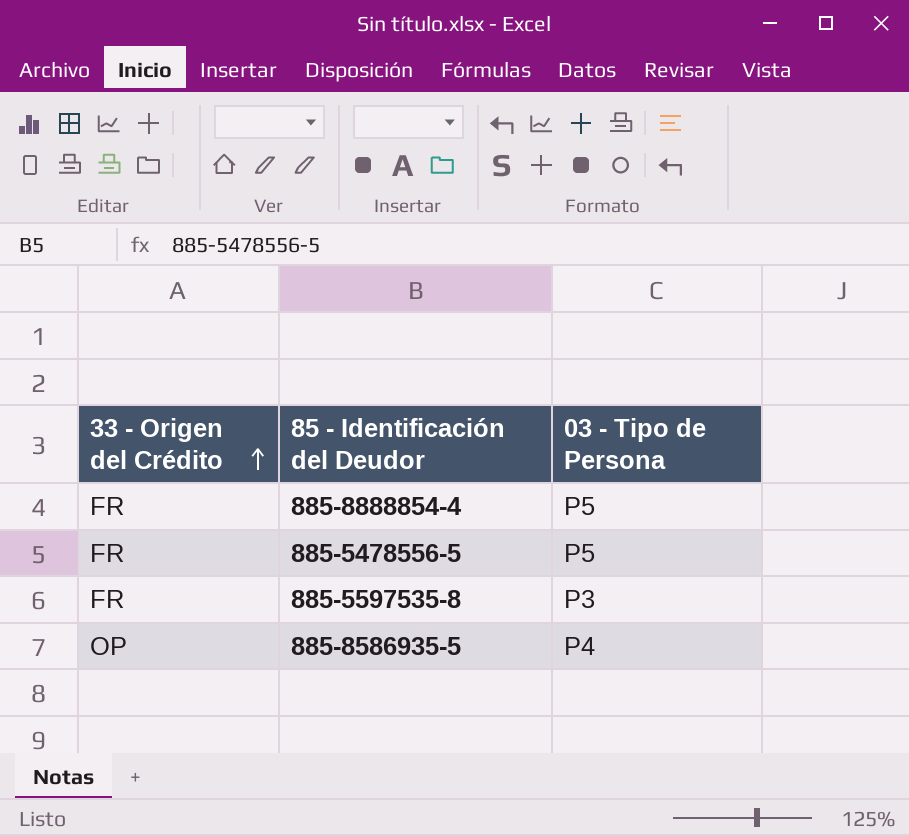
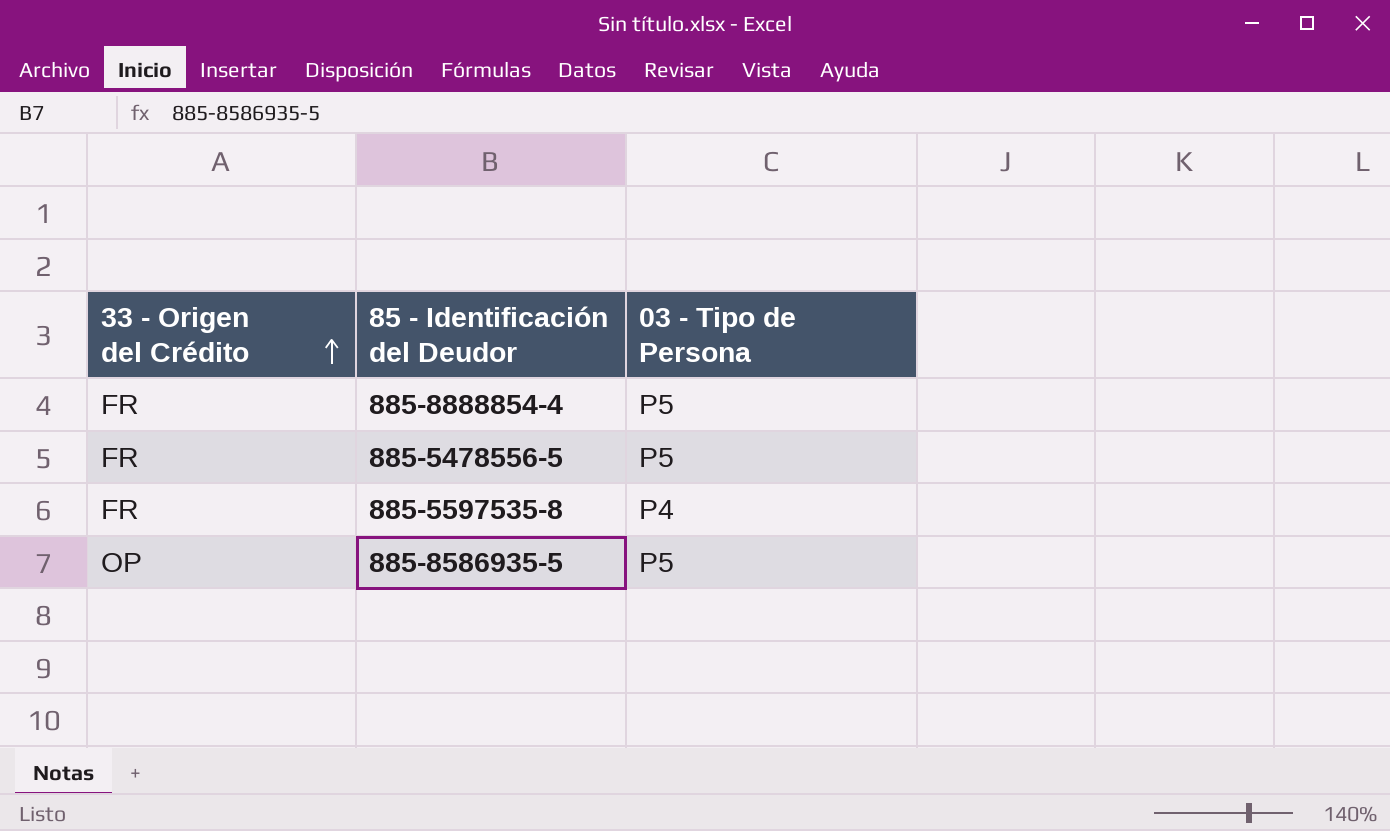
885-5597535-8 | 03 - Tipo de Persona: P3 -> P4
885-8586935-5 | 03 - Tipo de Persona: P4 -> P5

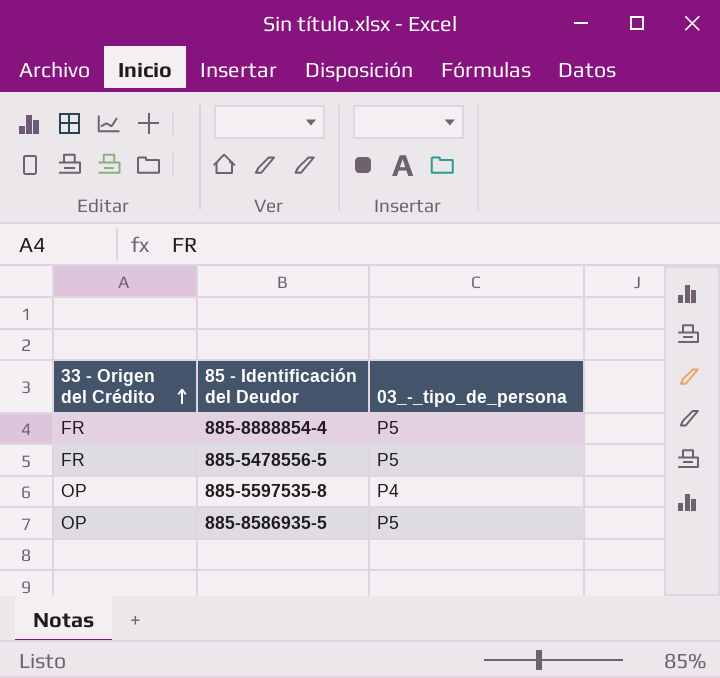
column name: 03 - Tipo de Persona -> 03_-_tipo_de_persona
885-5597535-8 | 33 - Origen del Crédito: FR -> OP

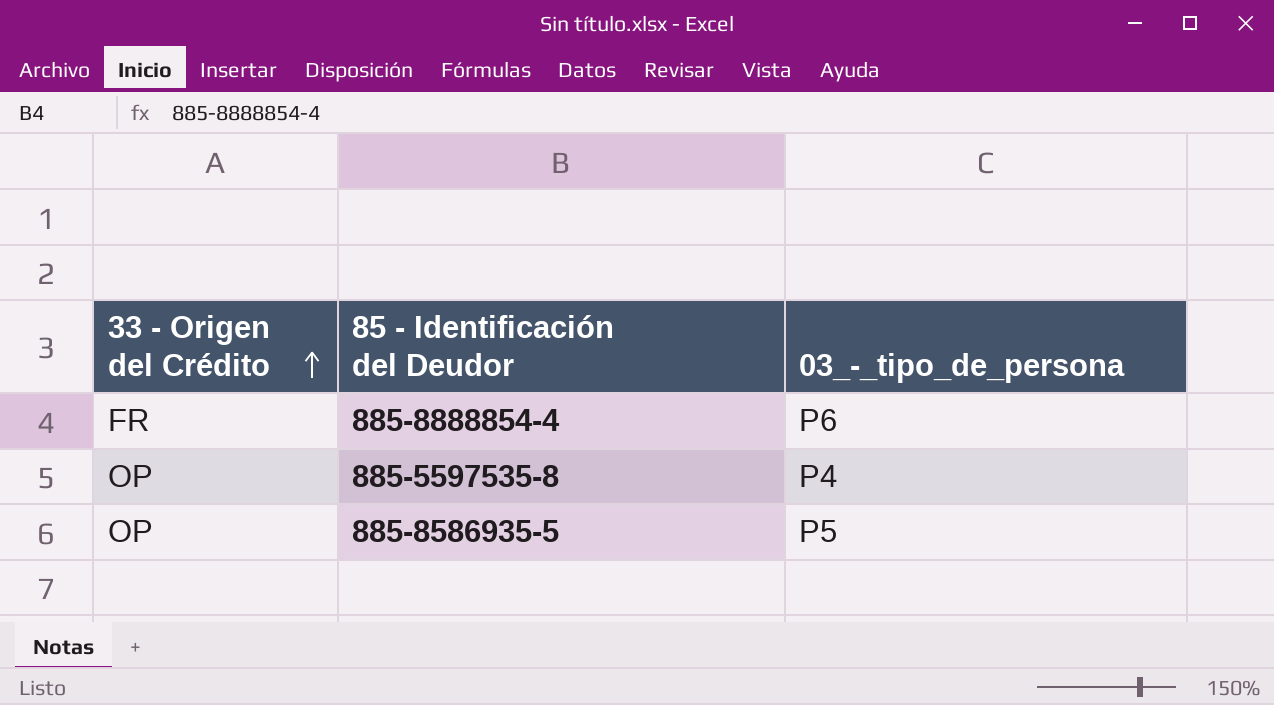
row 885-5478556-5: FR | P5 -> none
885-8888854-4 | 03_-_tipo_de_persona: P5 -> P6

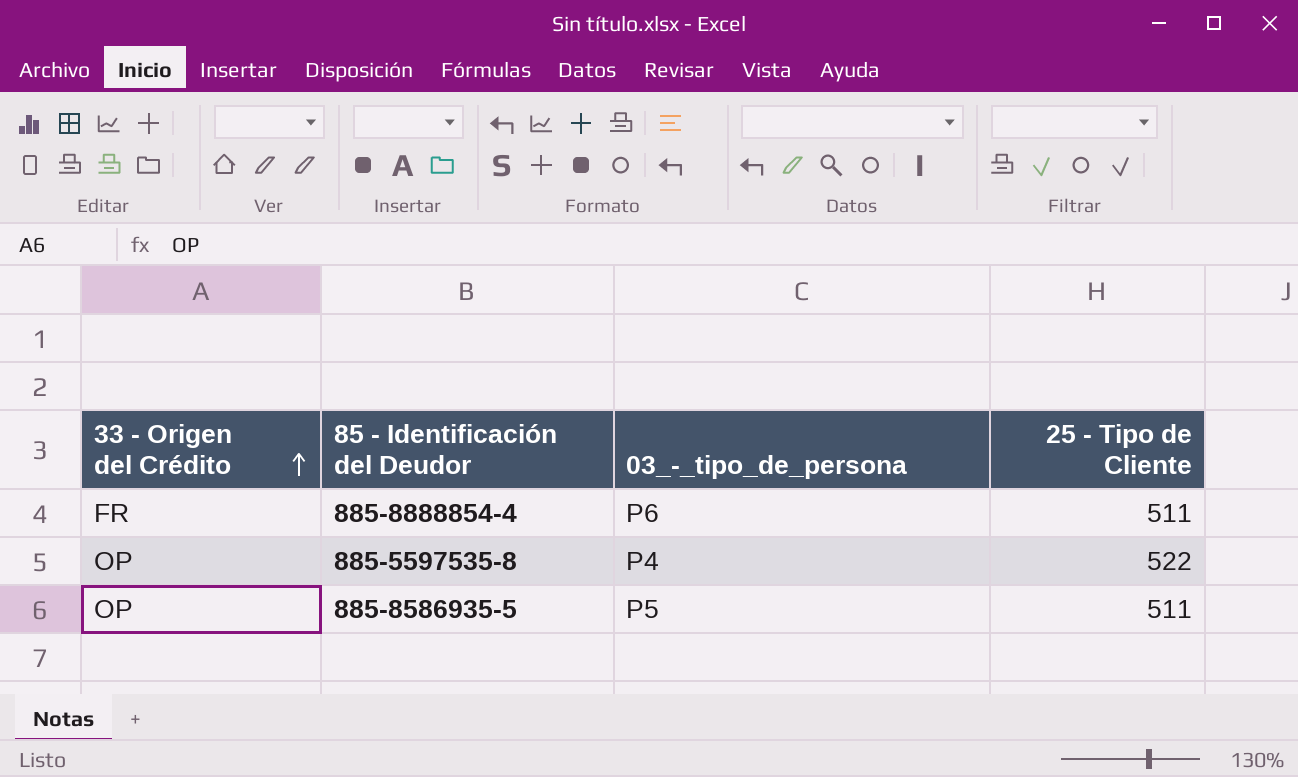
column 25 - Tipo de Cliente | position: none -> 4

